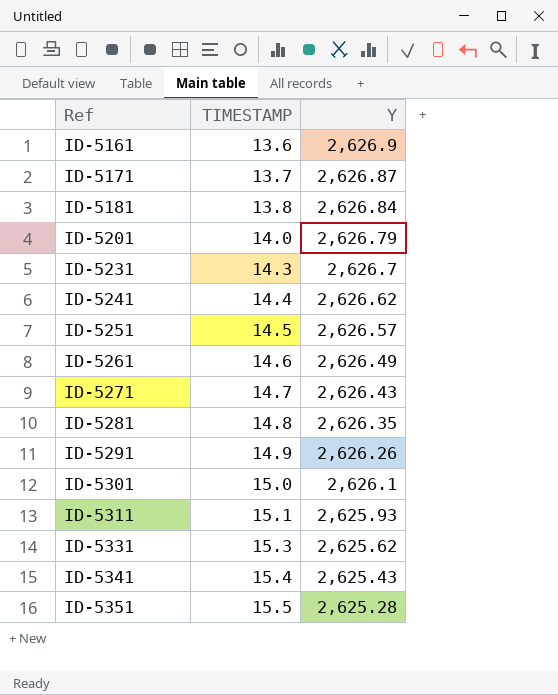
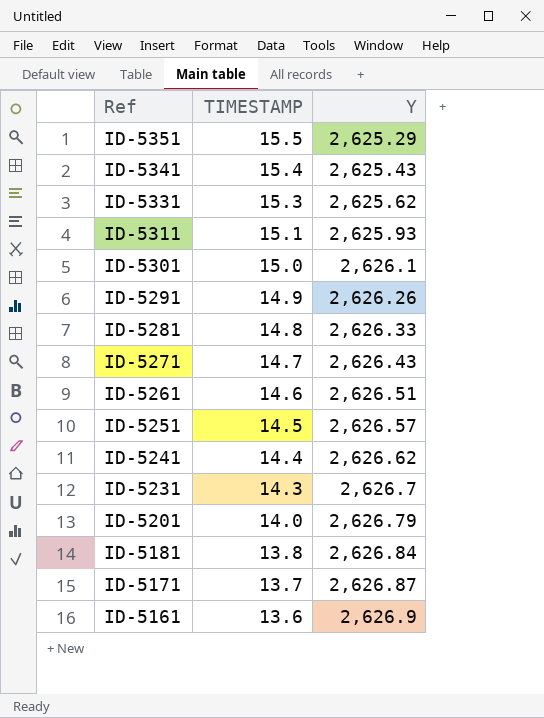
row order: Ref ascending -> Ref descending
ID-5351 | Y: 2,625.28 -> 2,625.29
ID-5281 | Y: 2,626.35 -> 2,626.33
ID-5261 | Y: 2,626.49 -> 2,626.51

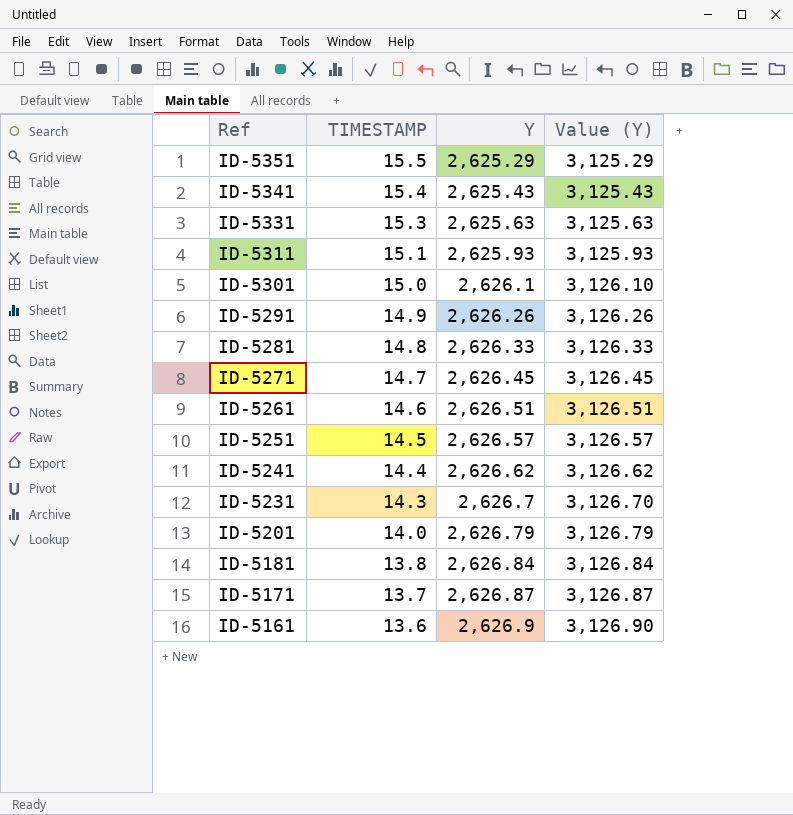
column Value (Y) | formula: none -> [Y] + 500
ID-5331 | Y: 2,625.62 -> 2,625.63
ID-5271 | Y: 2,626.43 -> 2,626.45

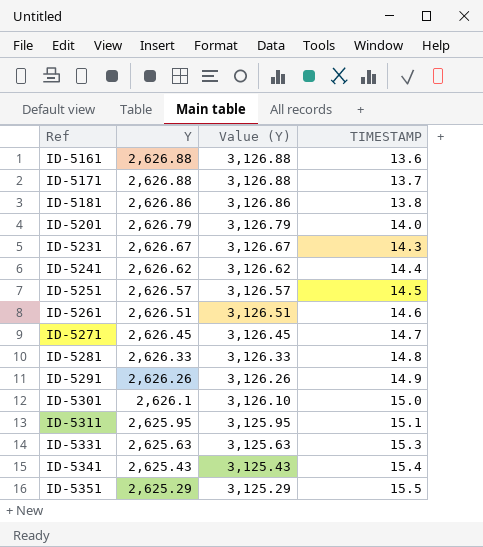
row order: Ref descending -> Ref ascending
column TIMESTAMP | position: 2 -> 4
ID-5161 | Y: 2,626.9 -> 2,626.88
ID-5161 | Value (Y): 3,126.90 -> 3,126.88
ID-5171 | Y: 2,626.87 -> 2,626.88
ID-5171 | Value (Y): 3,126.87 -> 3,126.88
ID-5181 | Y: 2,626.84 -> 2,626.86
ID-5181 | Value (Y): 3,126.84 -> 3,126.86
ID-5231 | Y: 2,626.7 -> 2,626.67
ID-5231 | Value (Y): 3,126.70 -> 3,126.67
ID-5311 | Y: 2,625.93 -> 2,625.95
ID-5311 | Value (Y): 3,125.93 -> 3,125.95

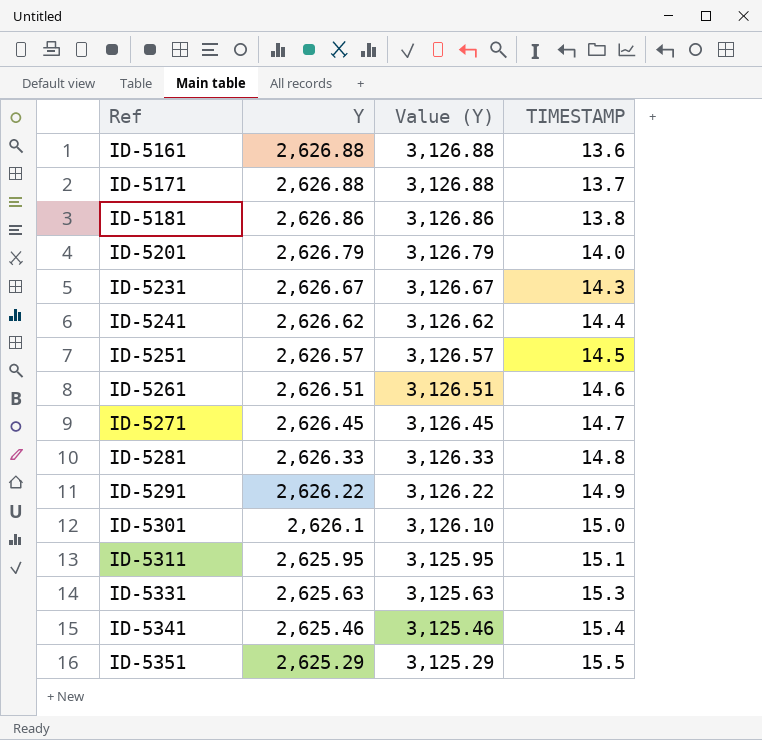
ID-5291 | Y: 2,626.26 -> 2,626.22
ID-5291 | Value (Y): 3,126.26 -> 3,126.22
ID-5341 | Y: 2,625.43 -> 2,625.46
ID-5341 | Value (Y): 3,125.43 -> 3,125.46

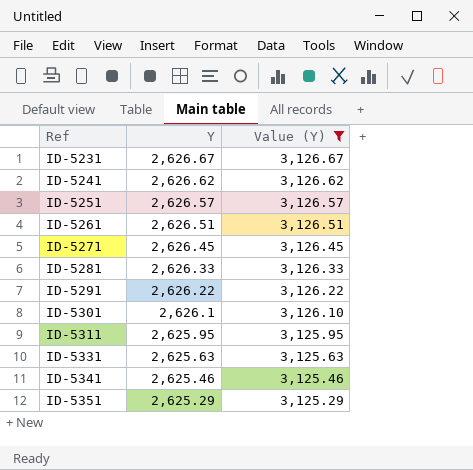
filter: none -> Value (Y) <= 3,126.67
column TIMESTAMP | position: 4 -> none

